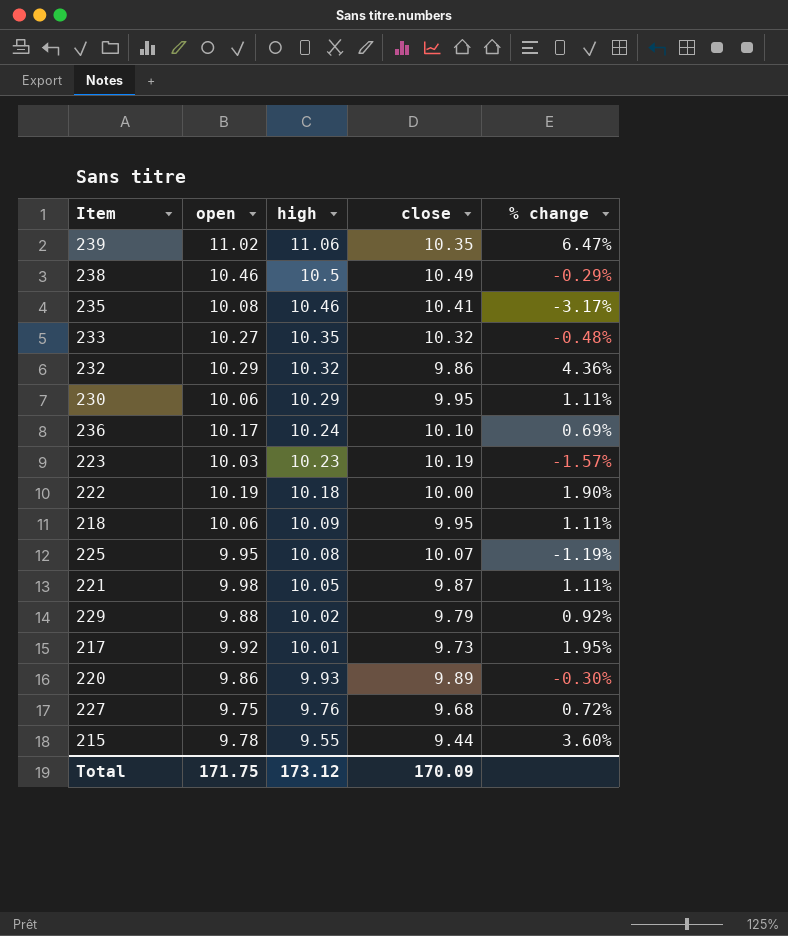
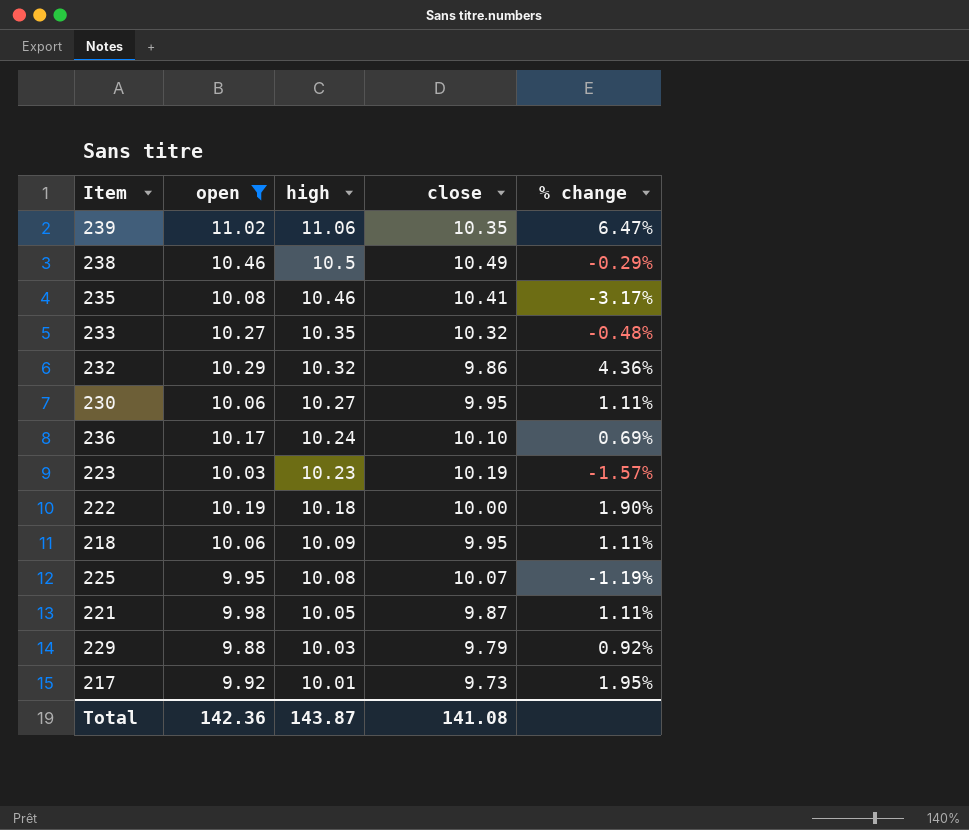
filter: none -> open >= 9.88
230 | high: 10.29 -> 10.27
229 | high: 10.02 -> 10.03
Total | open: 171.75 -> 142.36
Total | high: 173.12 -> 143.87
Total | close: 170.09 -> 141.08

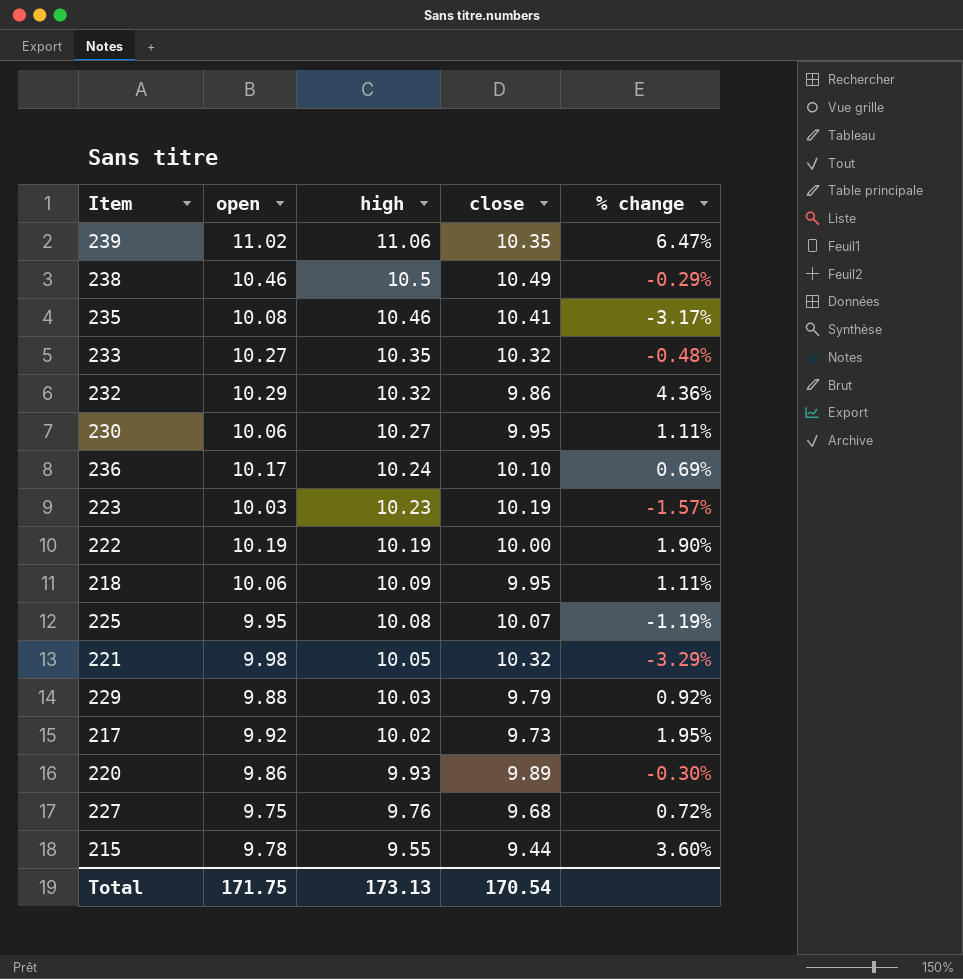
filter: open >= 9.88 -> none
222 | high: 10.18 -> 10.19
221 | close: 9.87 -> 10.32
221 | % change: 1.11% -> -3.29%
217 | high: 10.01 -> 10.02
Total | open: 142.36 -> 171.75
Total | high: 143.87 -> 173.13
Total | close: 141.08 -> 170.54

